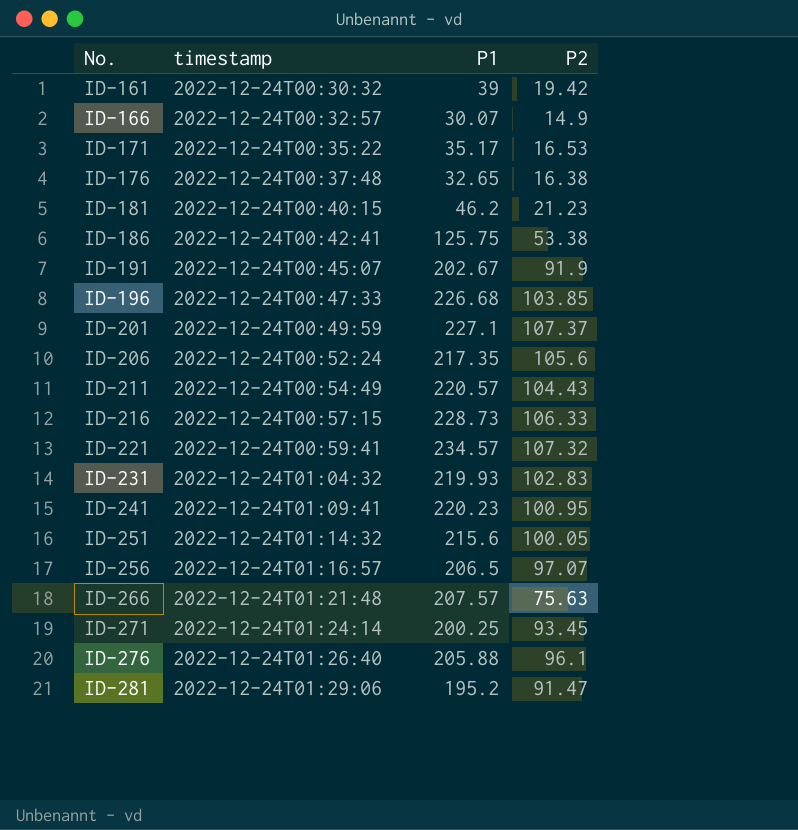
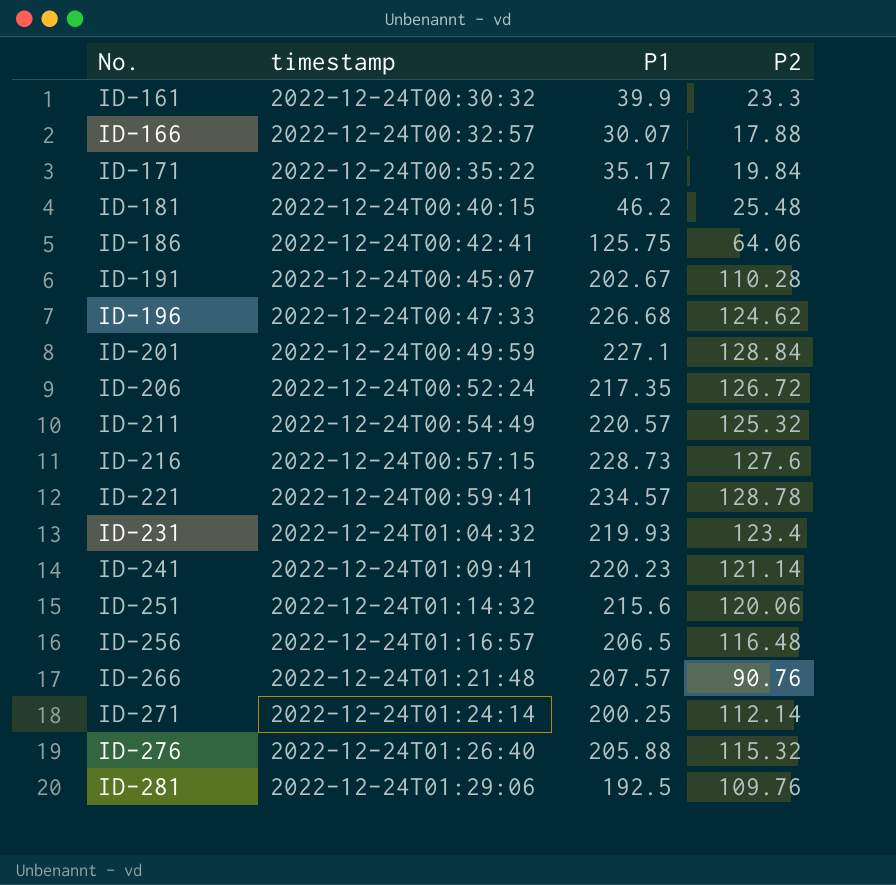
row ID-176: 2022-12-24T00:37:48 | 32.65 | 16.38 -> none
ID-161 | P1: 39 -> 39.9
ID-161 | P2: 19.42 -> 23.3
ID-166 | P2: 14.9 -> 17.88
ID-171 | P2: 16.53 -> 19.84
ID-181 | P2: 21.23 -> 25.48
ID-186 | P2: 53.38 -> 64.06
ID-191 | P2: 91.9 -> 110.28
ID-196 | P2: 103.85 -> 124.62
ID-201 | P2: 107.37 -> 128.84
ID-206 | P2: 105.6 -> 126.72
ID-211 | P2: 104.43 -> 125.32
ID-216 | P2: 106.33 -> 127.6
ID-221 | P2: 107.32 -> 128.78
ID-231 | P2: 102.83 -> 123.4
ID-241 | P2: 100.95 -> 121.14
ID-251 | P2: 100.05 -> 120.06
ID-256 | P2: 97.07 -> 116.48
ID-266 | P2: 75.63 -> 90.76
ID-271 | P2: 93.45 -> 112.14
ID-276 | P2: 96.1 -> 115.32
ID-281 | P1: 195.2 -> 192.5
ID-281 | P2: 91.47 -> 109.76

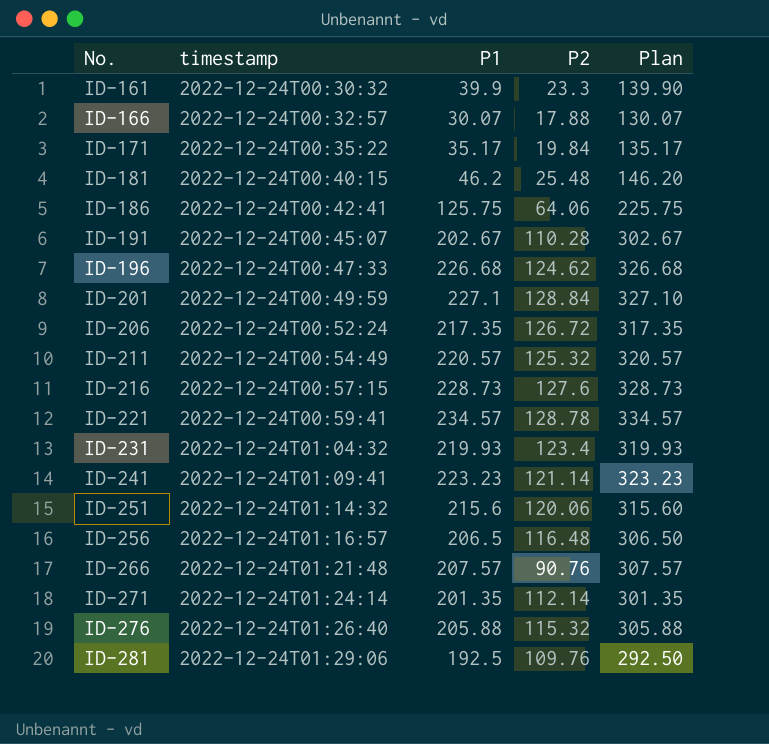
column Plan | formula: none -> [P1] + 100
ID-241 | P1: 220.23 -> 223.23
ID-271 | P1: 200.25 -> 201.35

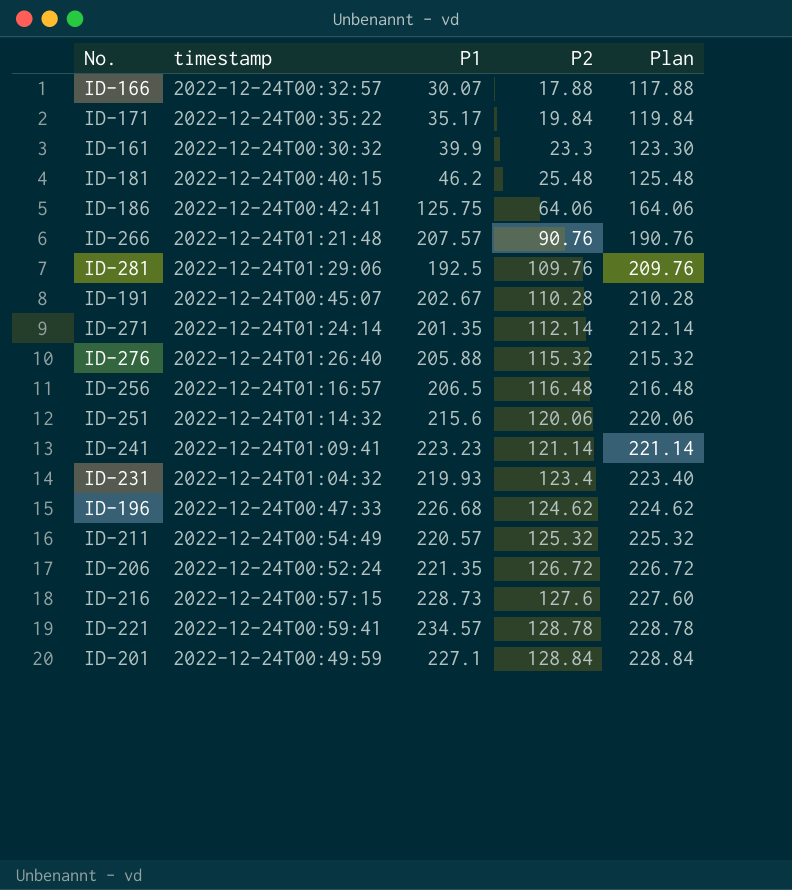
row order: No. ascending -> P2 ascending
column Plan | formula: [P1] + 100 -> [P2] + 100
ID-206 | P1: 217.35 -> 221.35

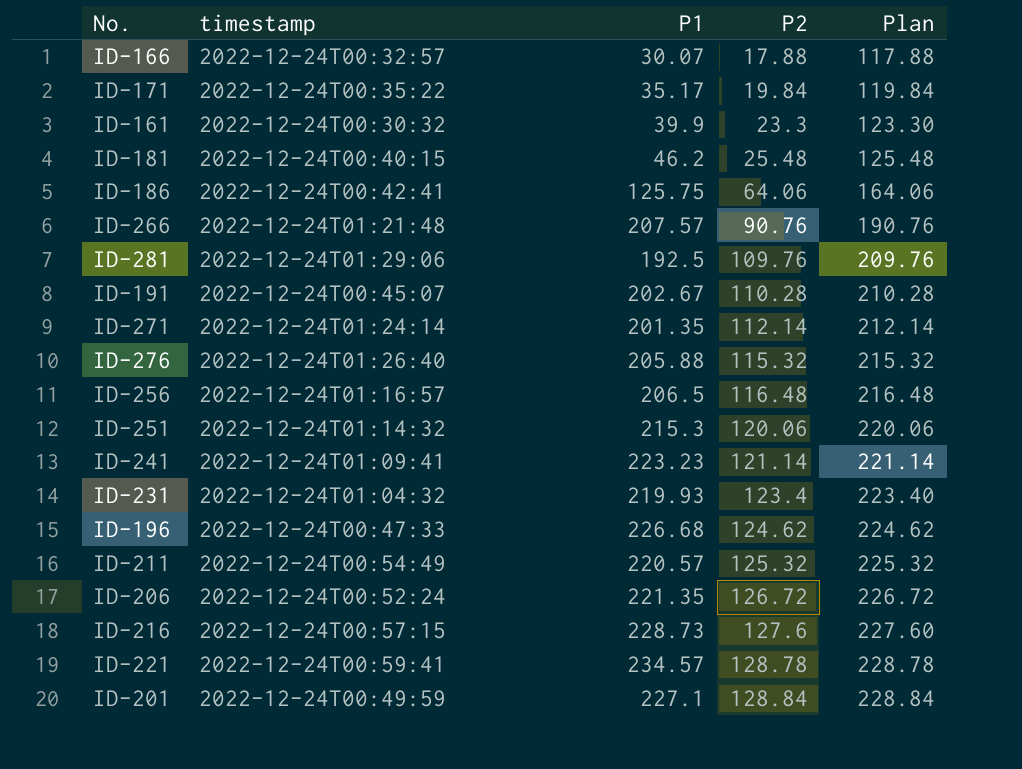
ID-251 | P1: 215.6 -> 215.3

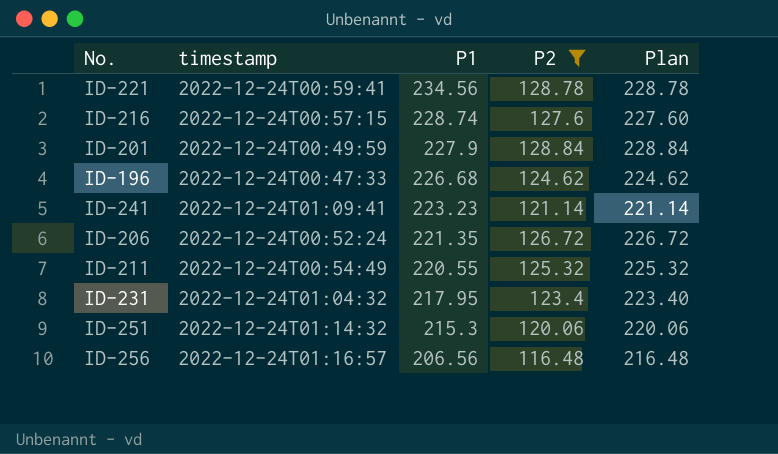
filter: none -> P2 >= 116.48
row order: P2 ascending -> P1 descending
ID-221 | P1: 234.57 -> 234.56
ID-216 | P1: 228.73 -> 228.74
ID-201 | P1: 227.1 -> 227.9
ID-211 | P1: 220.57 -> 220.55
ID-231 | P1: 219.93 -> 217.95
ID-256 | P1: 206.5 -> 206.56

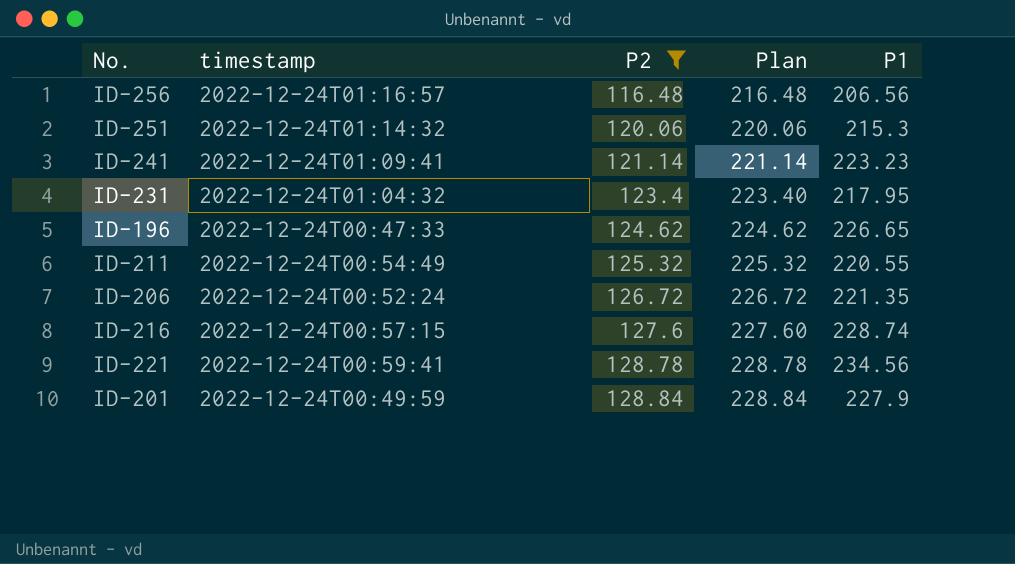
row order: P1 descending -> P2 ascending
column P1 | position: 3 -> 5
ID-196 | P1: 226.68 -> 226.65

